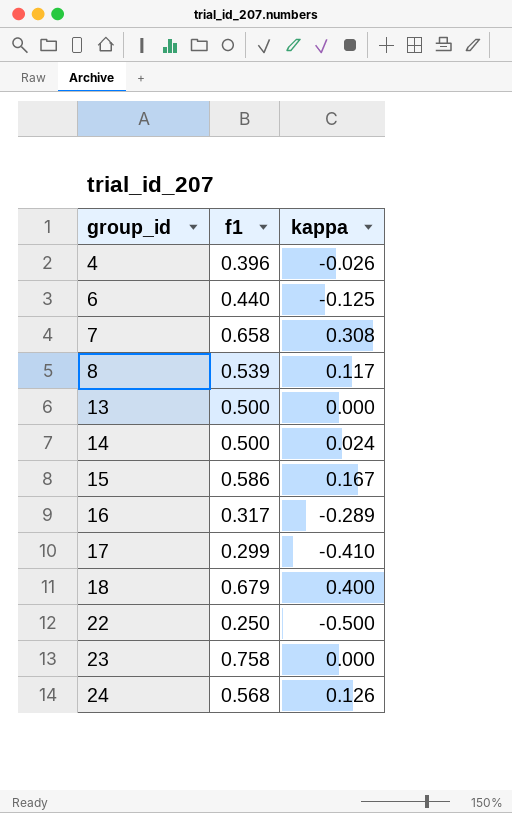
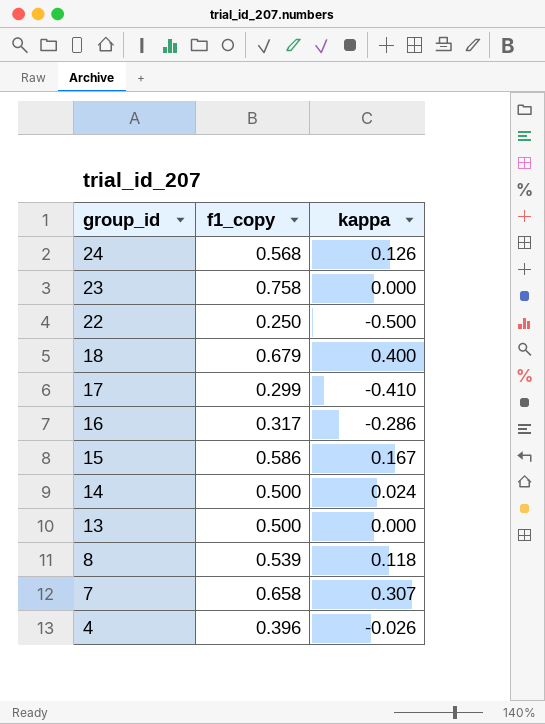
row order: group_id ascending -> group_id descending
column name: f1 -> f1_copy
row 6: 0.440 | -0.125 -> none
16 | kappa: -0.289 -> -0.286
8 | kappa: 0.117 -> 0.118
7 | kappa: 0.308 -> 0.307

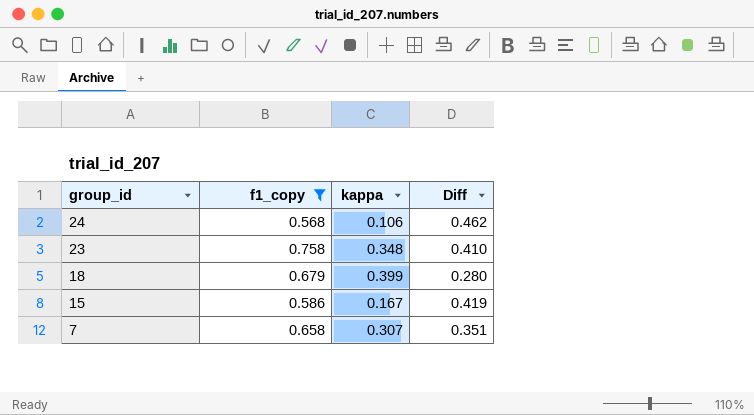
filter: none -> f1_copy >= 0.568
column Diff | formula: none -> [f1_copy] - [kappa]
24 | kappa: 0.126 -> 0.106
23 | kappa: 0.000 -> 0.348
18 | kappa: 0.400 -> 0.399

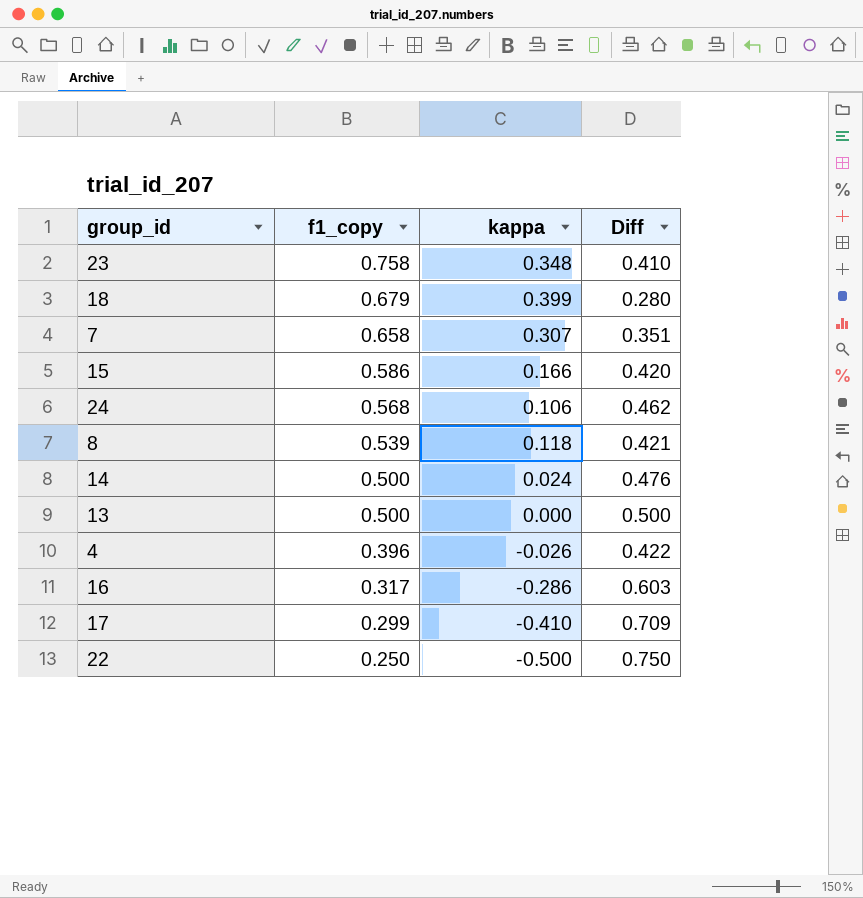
filter: f1_copy >= 0.568 -> none
row order: group_id descending -> f1_copy descending
15 | kappa: 0.167 -> 0.166
15 | Diff: 0.419 -> 0.420

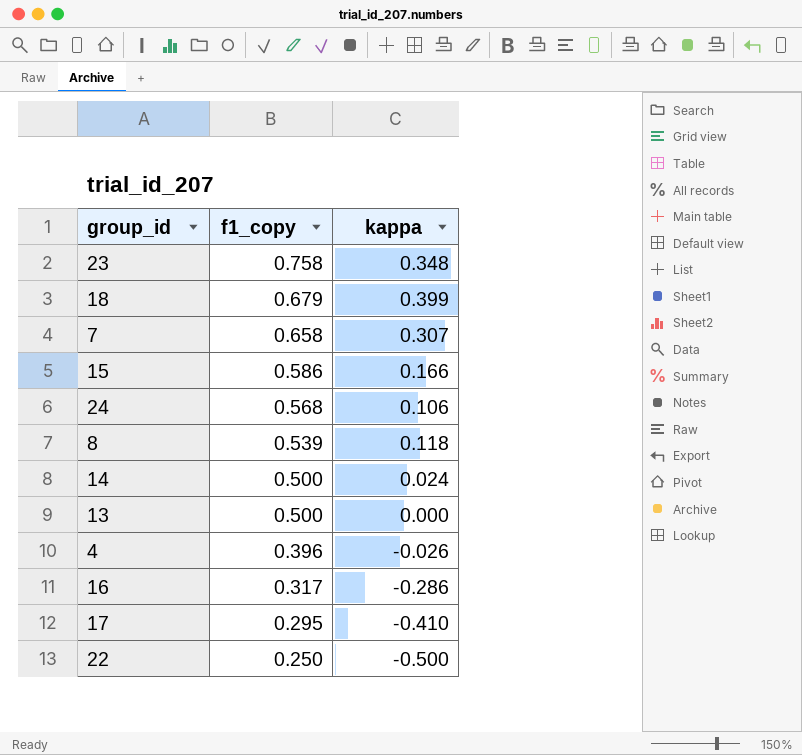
column Diff | formula: [f1_copy] - [kappa] -> none
17 | f1_copy: 0.299 -> 0.295

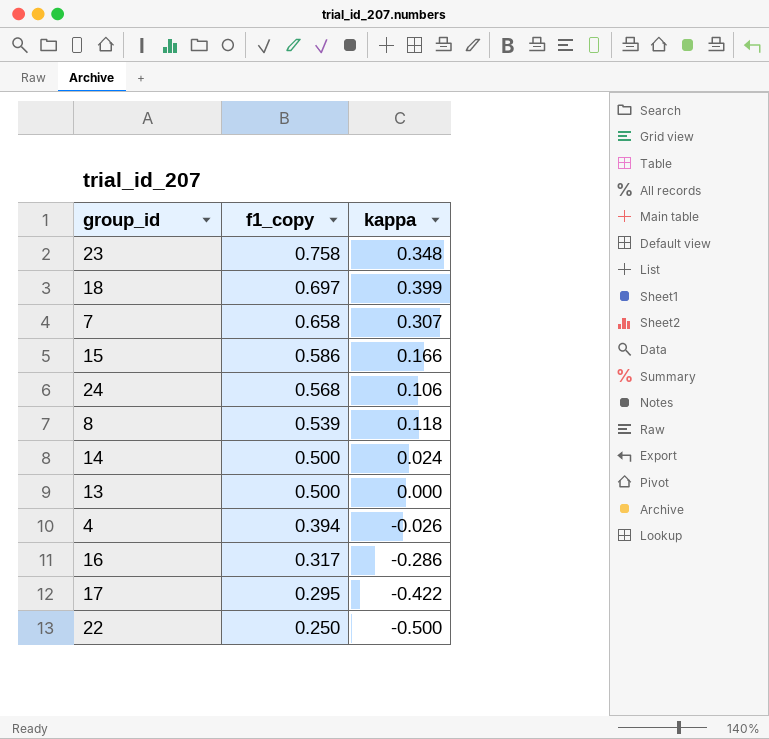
18 | f1_copy: 0.679 -> 0.697
4 | f1_copy: 0.396 -> 0.394
17 | kappa: -0.410 -> -0.422

